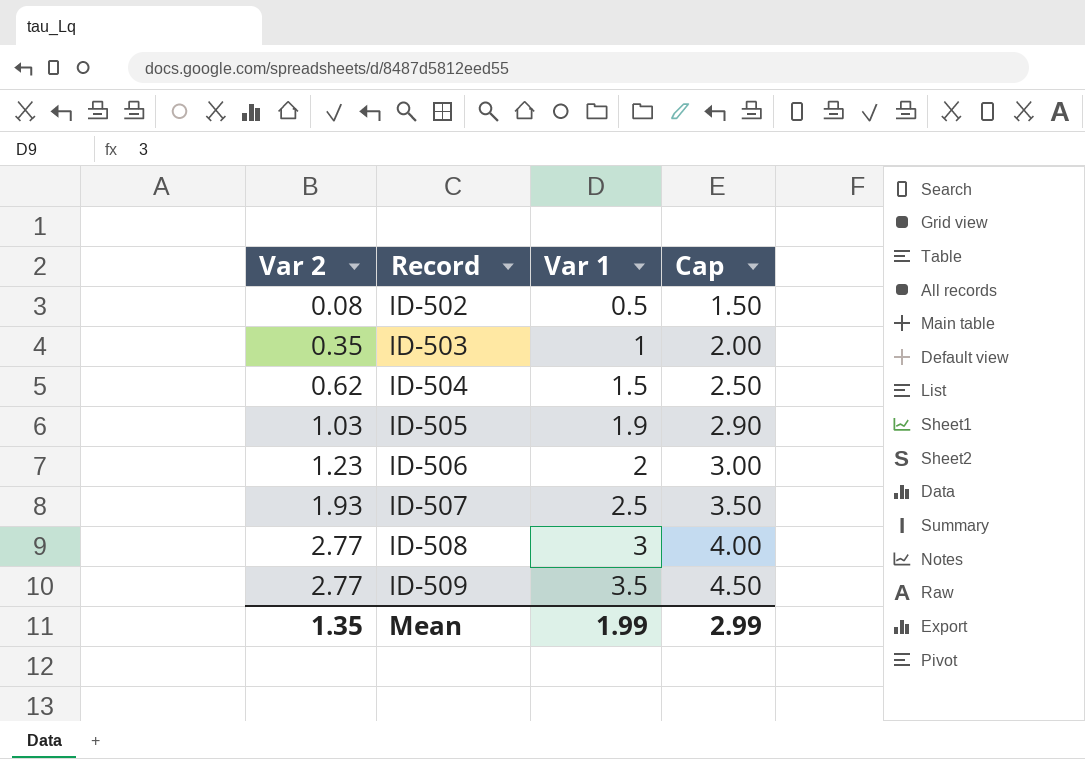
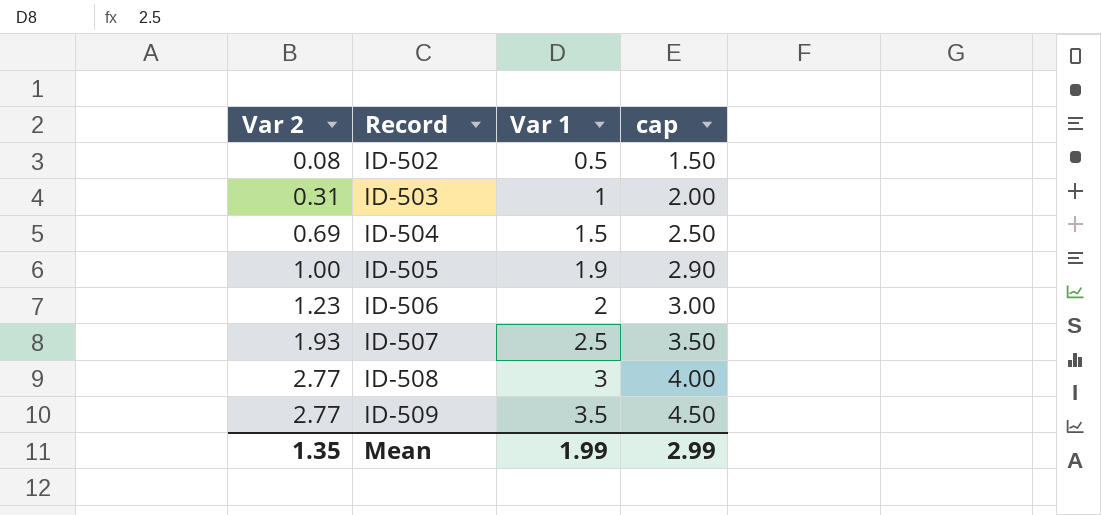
column name: Cap -> cap
ID-503 | Var 2: 0.35 -> 0.31
ID-504 | Var 2: 0.62 -> 0.69
ID-505 | Var 2: 1.03 -> 1.00

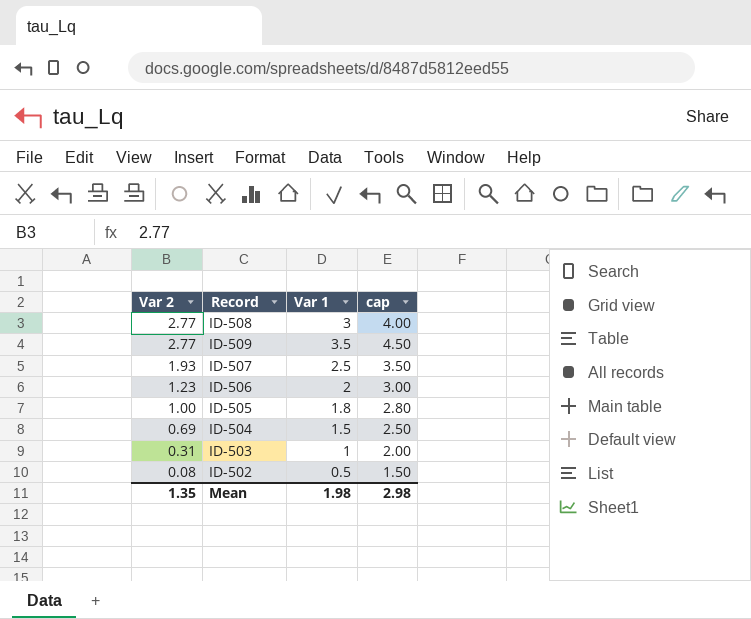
row order: Var 2 ascending -> Var 2 descending
ID-505 | Var 1: 1.9 -> 1.8
ID-505 | cap: 2.90 -> 2.80
Mean | Var 1: 1.99 -> 1.98
Mean | cap: 2.99 -> 2.98

